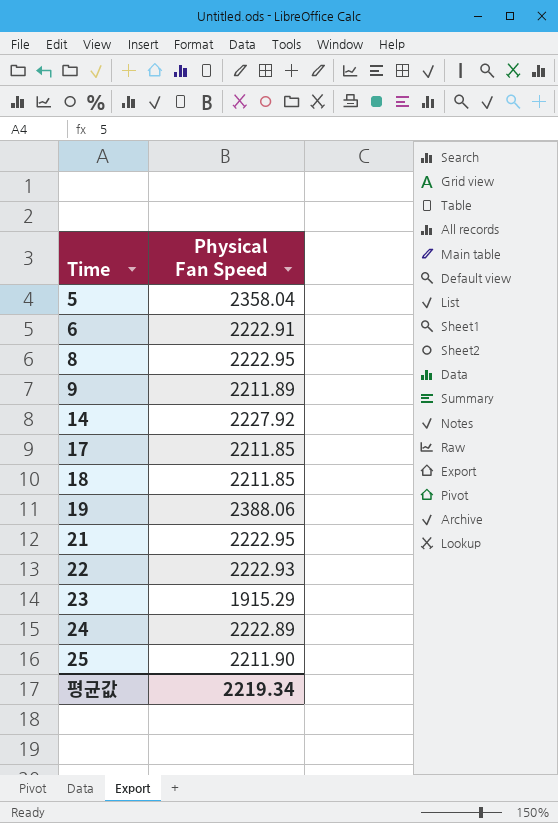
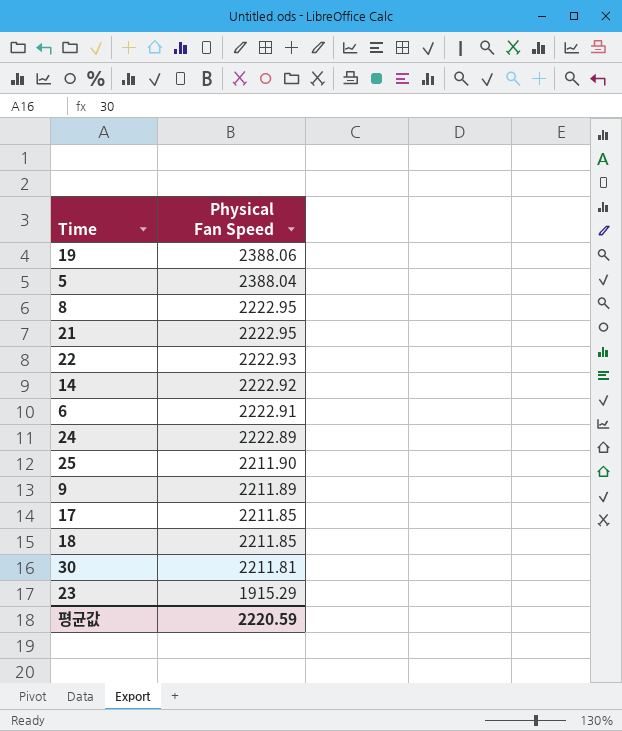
row order: Time ascending -> Physical Fan Speed descending
5 | Physical Fan Speed: 2358.04 -> 2388.04
14 | Physical Fan Speed: 2227.92 -> 2222.92
row 30: none -> 2211.81
평균값 | Physical Fan Speed: 2219.34 -> 2220.59

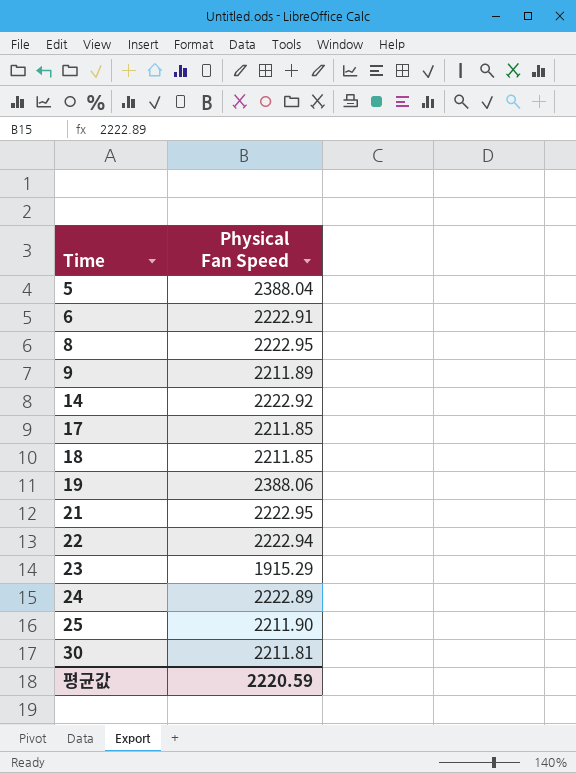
row order: Physical Fan Speed descending -> Time ascending
22 | Physical Fan Speed: 2222.93 -> 2222.94

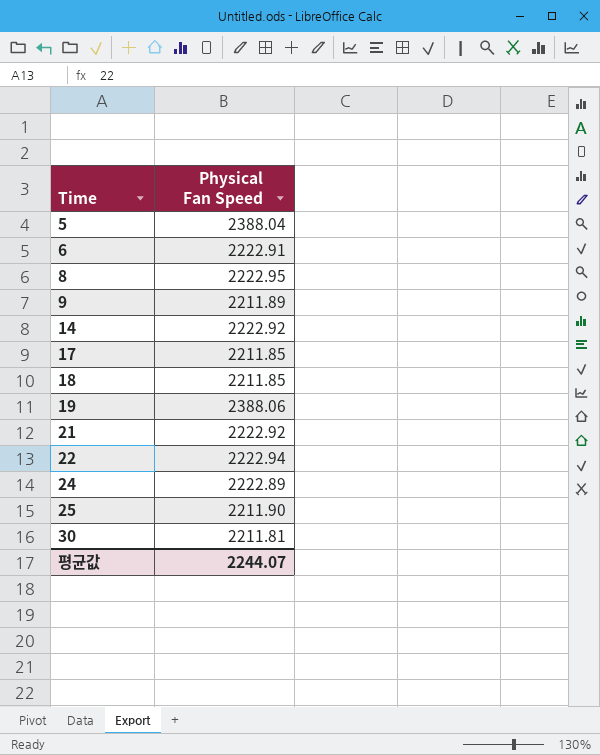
row 23: 1915.29 -> none
21 | Physical Fan Speed: 2222.95 -> 2222.92
평균값 | Physical Fan Speed: 2220.59 -> 2244.07

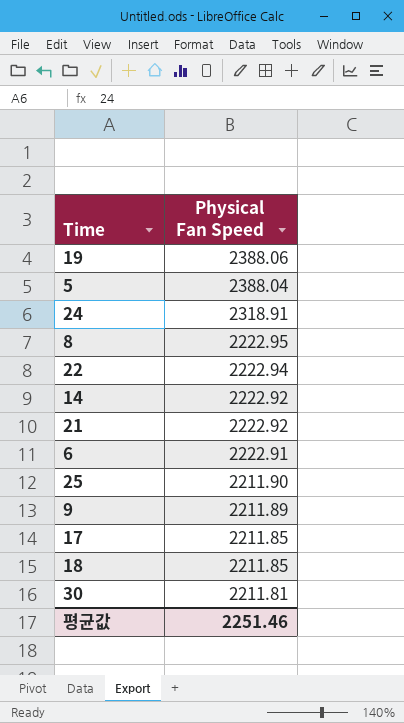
row order: Time ascending -> Physical Fan Speed descending
24 | Physical Fan Speed: 2222.89 -> 2318.91
평균값 | Physical Fan Speed: 2244.07 -> 2251.46

